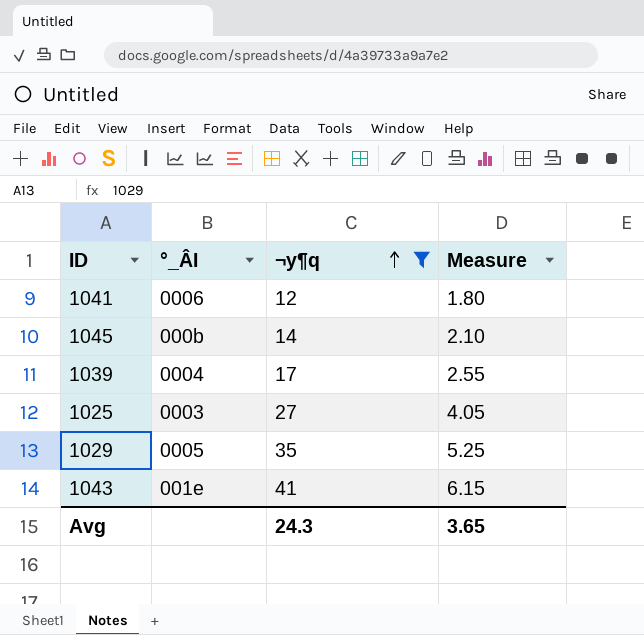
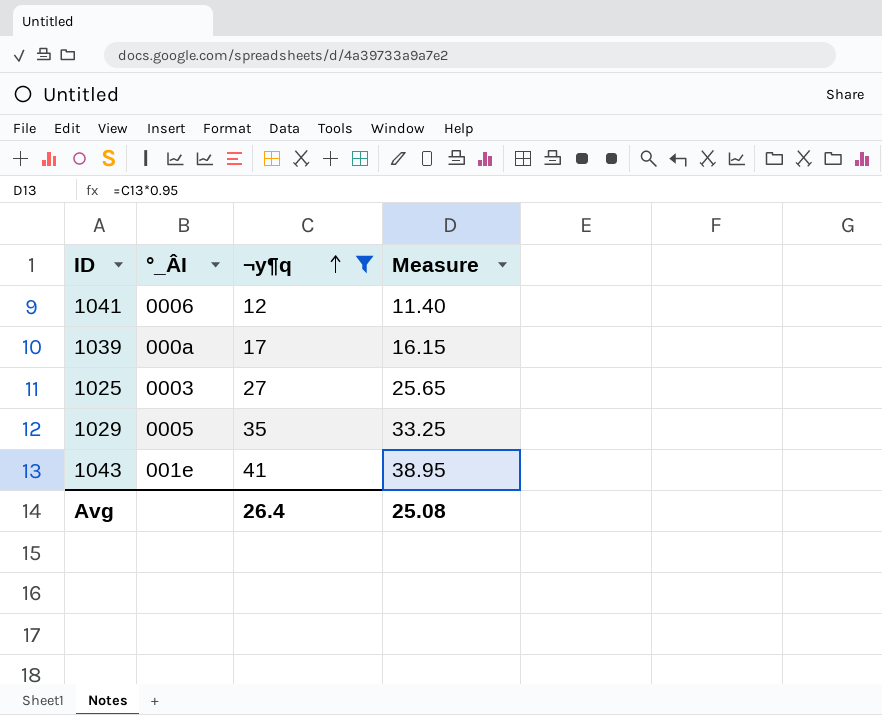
column Measure | formula: [¬y¶q] * 0.15 -> [¬y¶q] * 0.95
row 1045: 000b | 14 | 2.10 -> none
1039 | °_ÂI: 0004 -> 000a
Avg | ¬y¶q: 24.3 -> 26.4
Avg | Measure: 3.65 -> 25.08

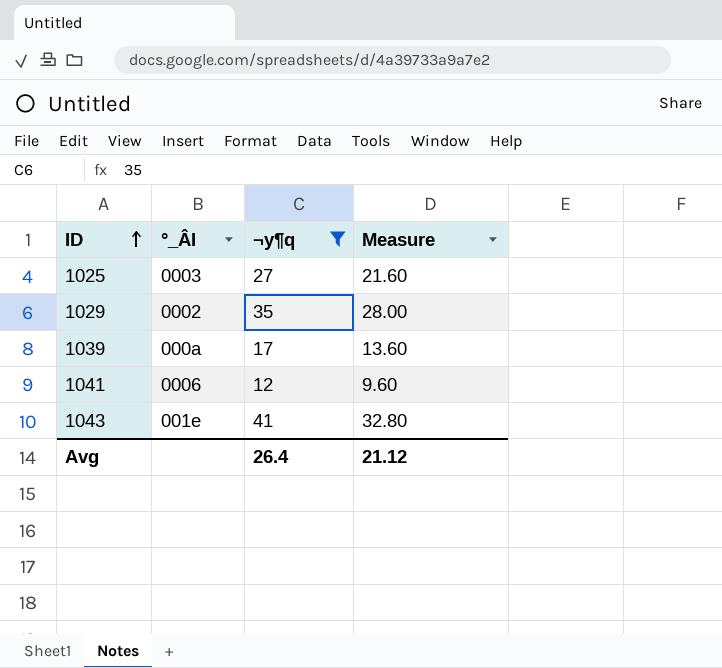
row order: ¬y¶q ascending -> ID ascending
column Measure | formula: [¬y¶q] * 0.95 -> [¬y¶q] * 0.8
1029 | °_ÂI: 0005 -> 0002
Avg | Measure: 25.08 -> 21.12

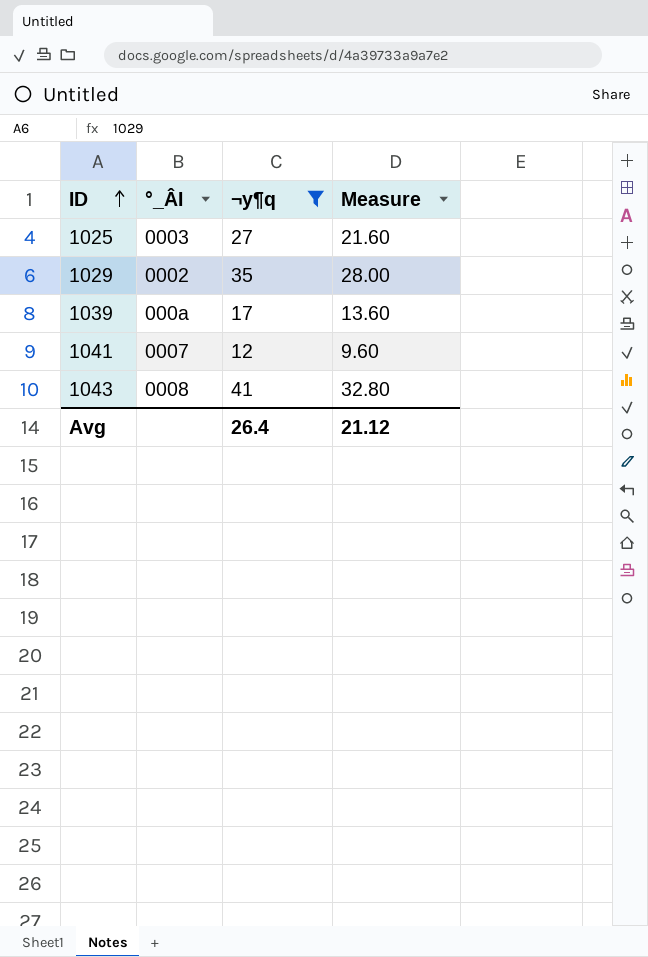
1041 | °_ÂI: 0006 -> 0007
1043 | °_ÂI: 001e -> 0008

